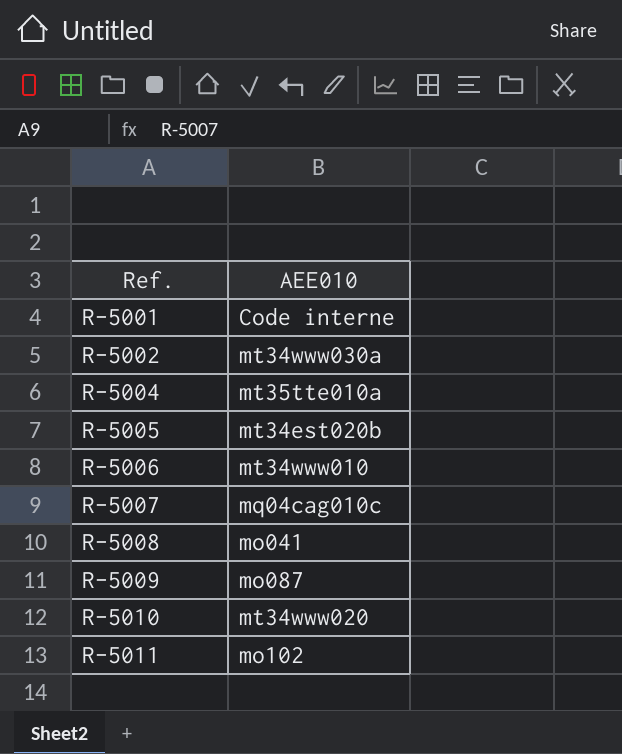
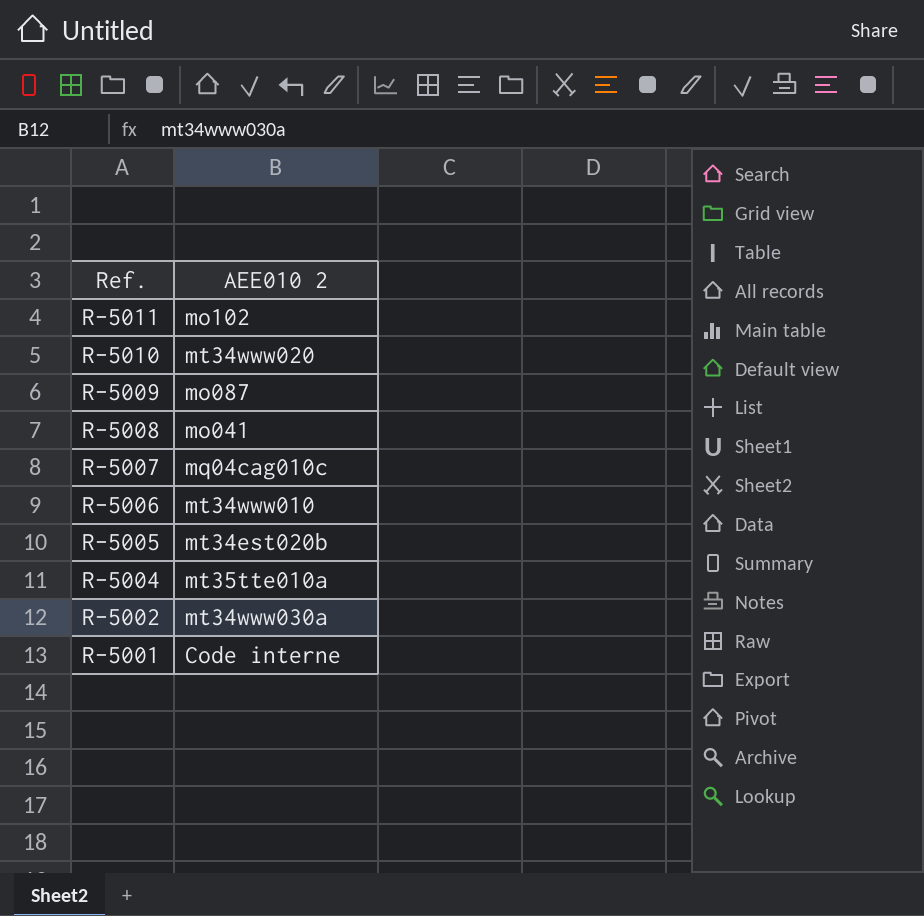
row order: Ref. ascending -> Ref. descending
column name: AEE010 -> AEE010 2

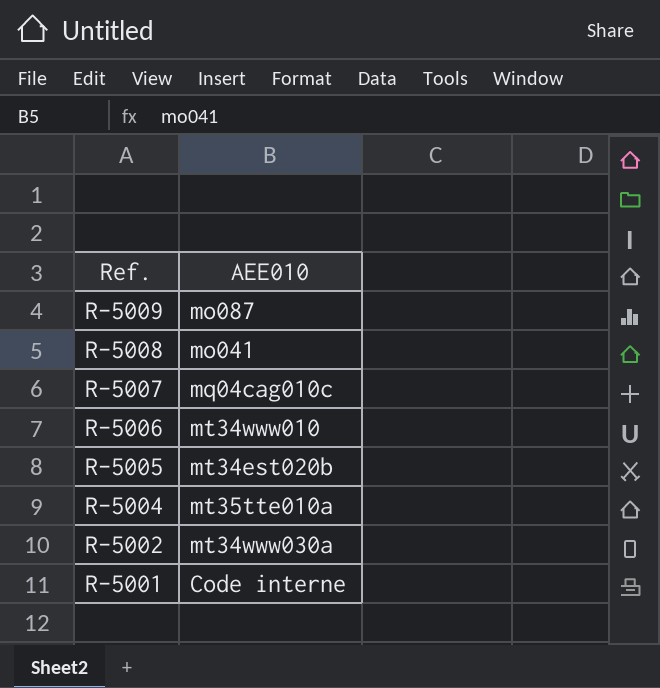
column name: AEE010 2 -> AEE010
row R-5011: mo102 -> none
row R-5010: mt34www020 -> none

